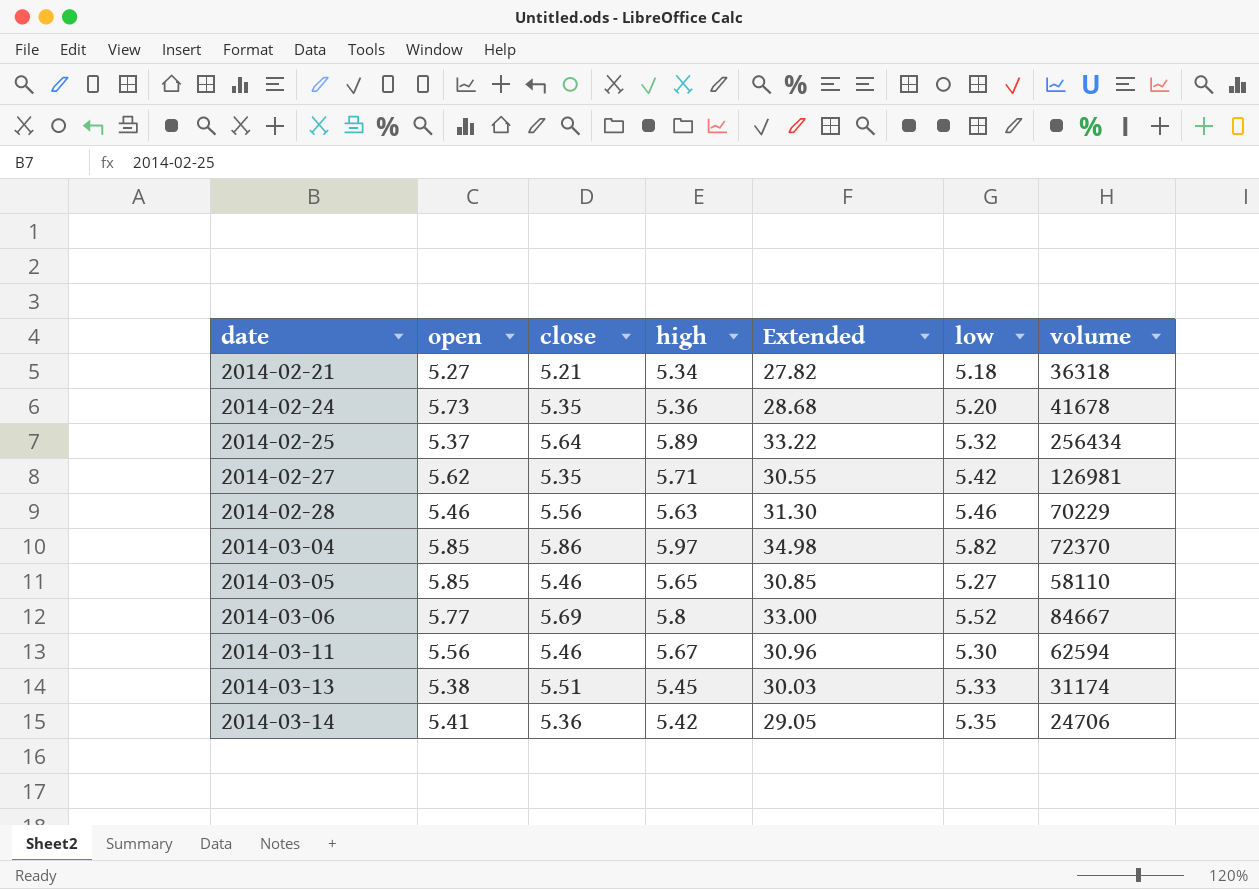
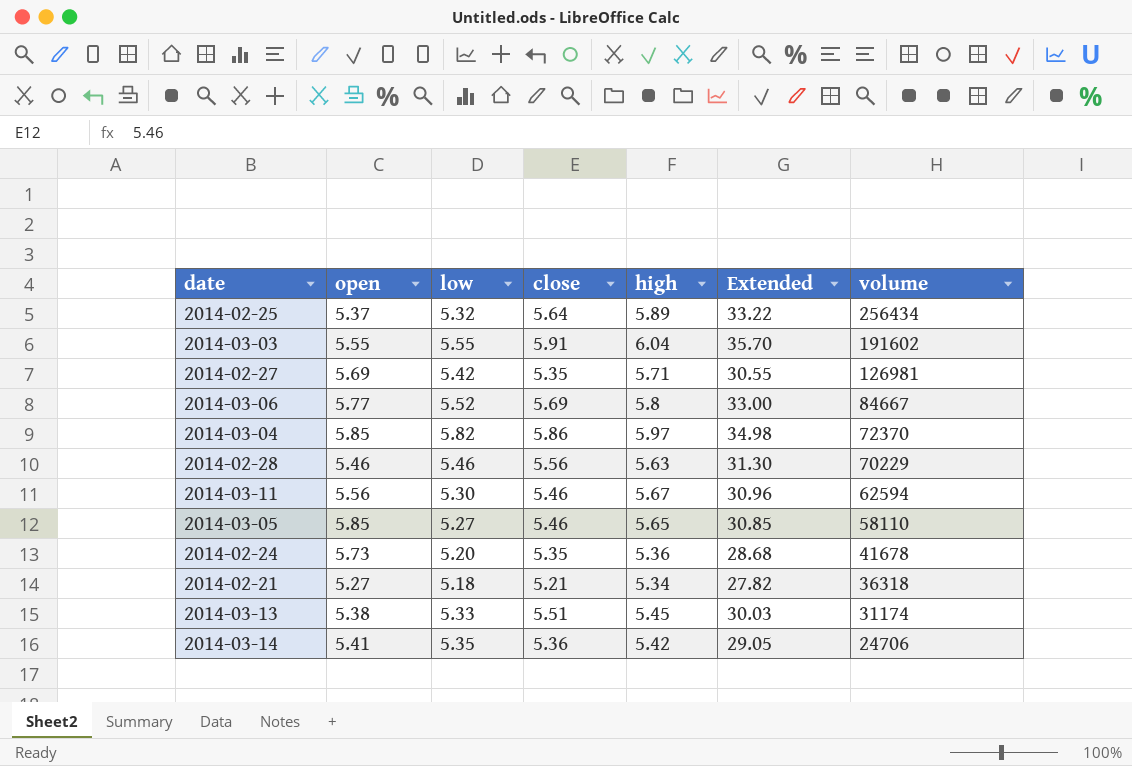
row order: date ascending -> volume descending
column low | position: 6 -> 3
row 2014-03-03: none -> 5.55 | 5.55 | 5.91 | 6.04 | 35.70 | 191602
2014-02-27 | open: 5.62 -> 5.69

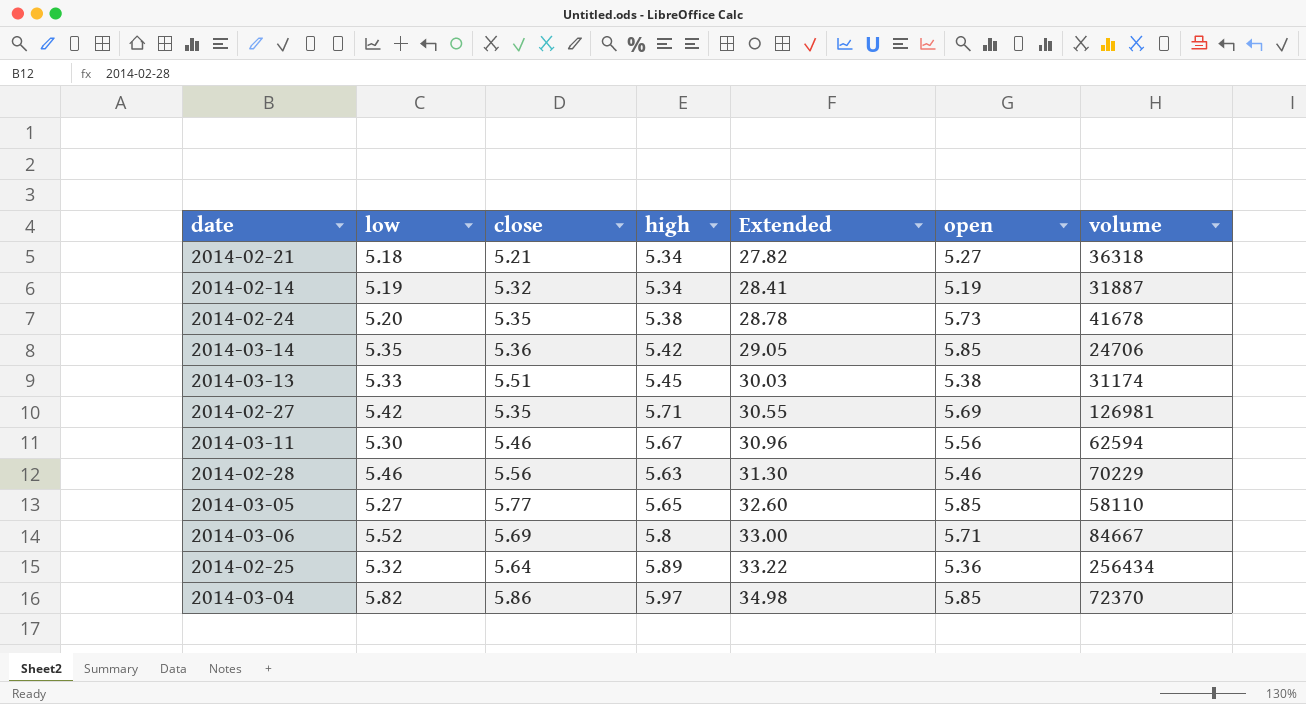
row order: volume descending -> Extended ascending
column open | position: 2 -> 6
row 2014-03-03: 5.55 | 5.55 | 5.91 | 6.04 | 35.70 | 191602 -> none
row 2014-02-14: none -> 5.19 | 5.32 | 5.34 | 28.41 | 5.19 | 31887
2014-02-24 | high: 5.36 -> 5.38
2014-02-24 | Extended: 28.68 -> 28.78
2014-03-14 | open: 5.41 -> 5.85
2014-03-05 | close: 5.46 -> 5.77
2014-03-05 | Extended: 30.85 -> 32.60
2014-03-06 | open: 5.77 -> 5.71
2014-02-25 | open: 5.37 -> 5.36

